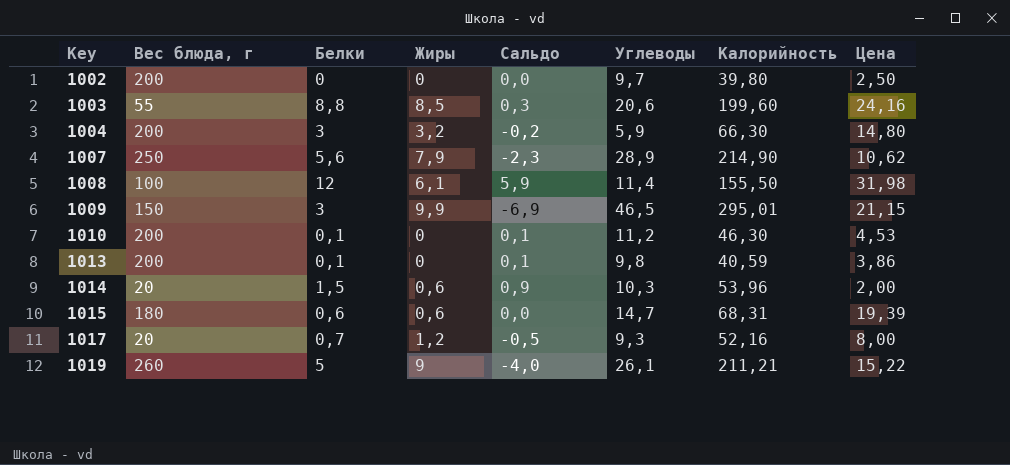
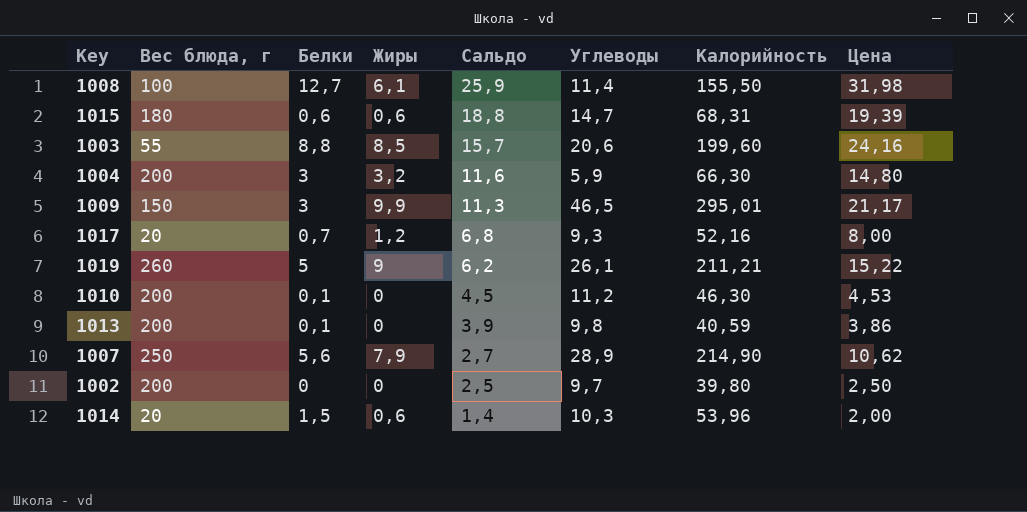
row order: Key ascending -> Сальдо descending
column Сальдо | formula: [Белки] - [Жиры] -> [Цена] - [Жиры]
1008 | Белки: 12 -> 12,7
1009 | Цена: 21,15 -> 21,17

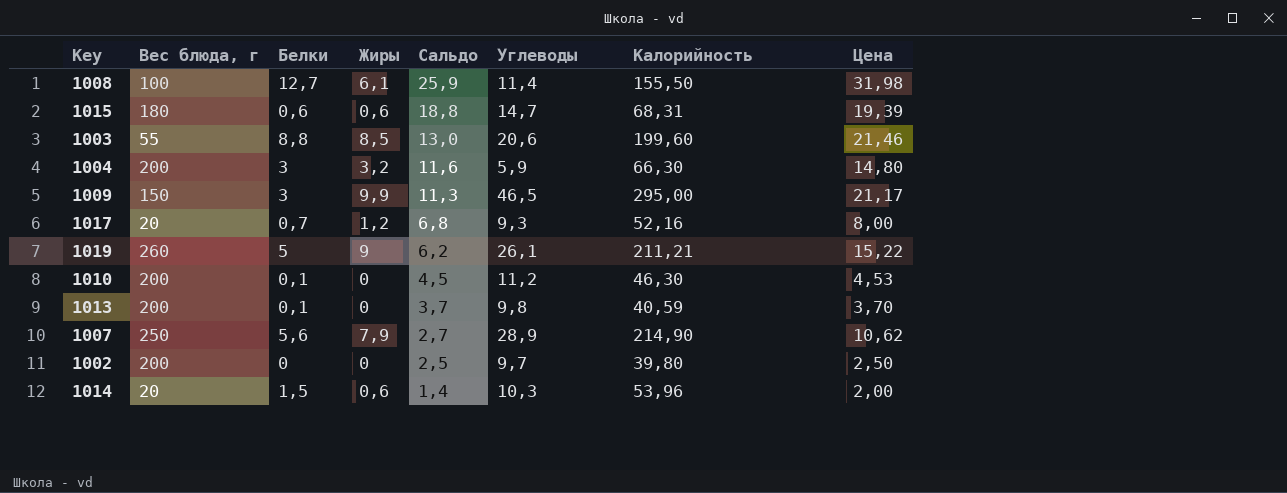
1003 | Сальдо: 15,7 -> 13,0
1003 | Цена: 24,16 -> 21,46
1009 | Калорийность: 295,01 -> 295,00
1013 | Сальдо: 3,9 -> 3,7
1013 | Цена: 3,86 -> 3,70

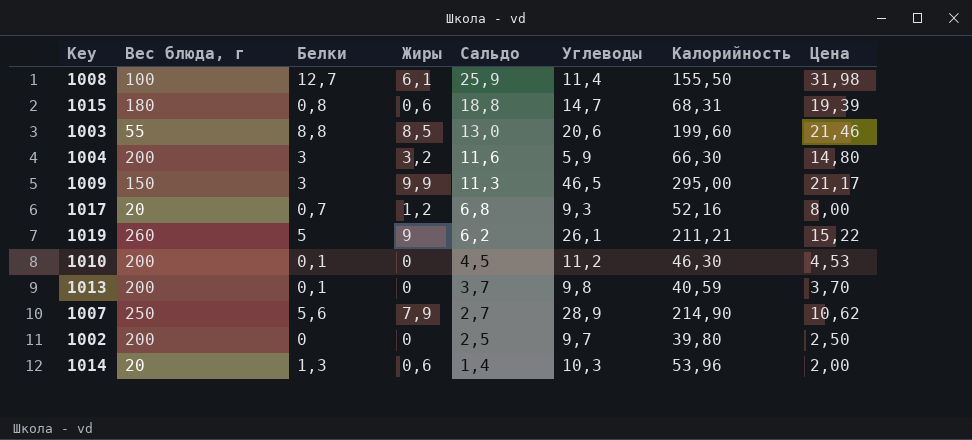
1015 | Белки: 0,6 -> 0,8
1014 | Белки: 1,5 -> 1,3

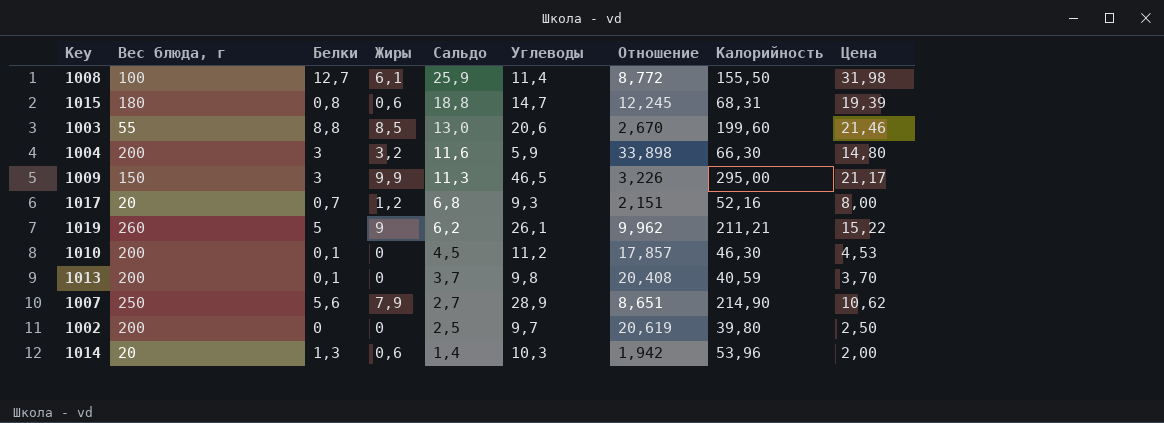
column Отношение | formula: none -> [Вес блюда, г] / [Углеводы]

